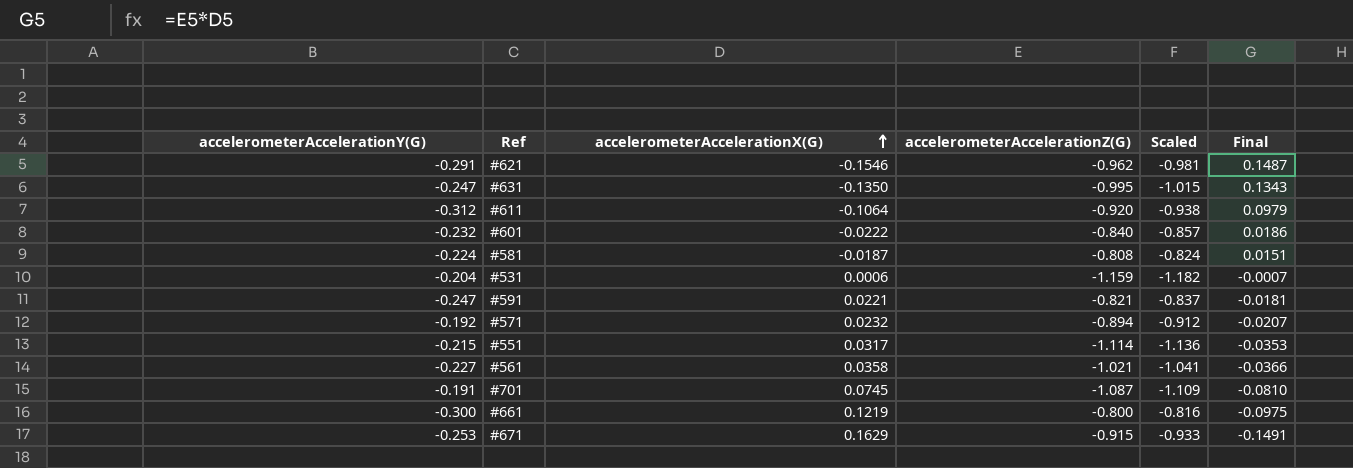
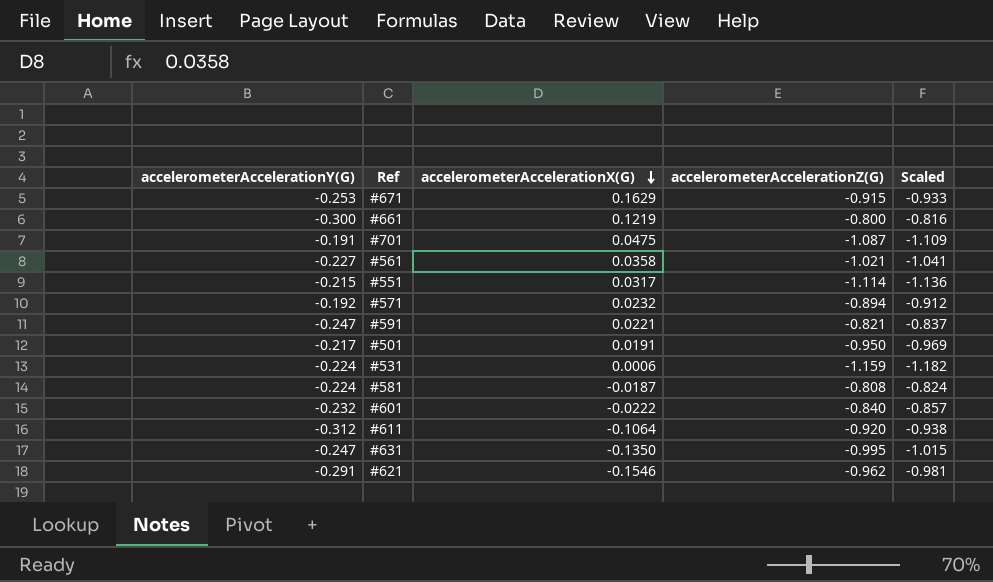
row order: accelerometerAccelerationX(G) ascending -> accelerometerAccelerationX(G) descending
column Final | formula: [accelerometerAccelerationX(G)] * [accelerometerAccelerationZ(G)] -> none
#701 | accelerometerAccelerationX(G): 0.0745 -> 0.0475
row #501: none -> -0.217 | 0.0191 | -0.950 | -0.969
#531 | accelerometerAccelerationY(G): -0.204 -> -0.224

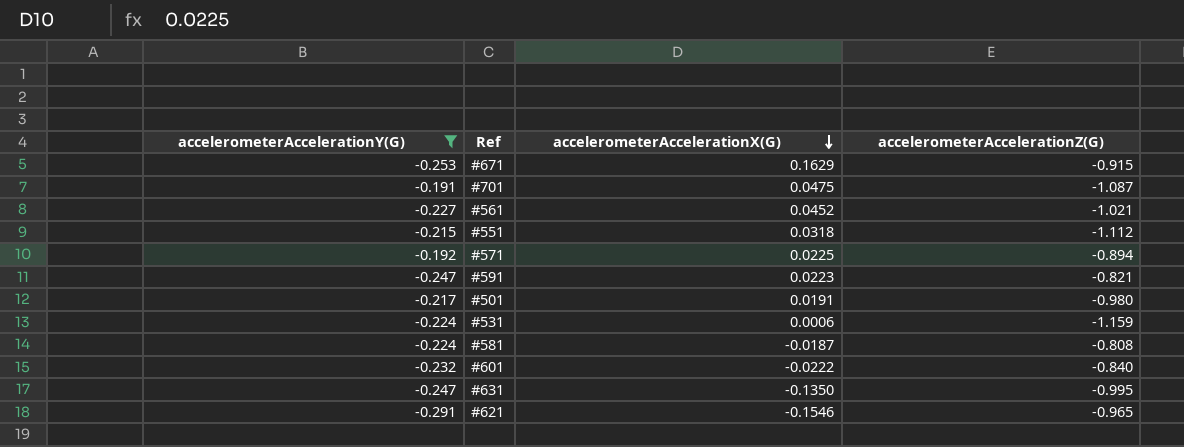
filter: none -> accelerometerAccelerationY(G) >= -0.291
column Scaled | formula: [accelerometerAccelerationZ(G)] * 1.02 -> none
#561 | accelerometerAccelerationX(G): 0.0358 -> 0.0452
#551 | accelerometerAccelerationX(G): 0.0317 -> 0.0318
#551 | accelerometerAccelerationZ(G): -1.114 -> -1.112
#571 | accelerometerAccelerationX(G): 0.0232 -> 0.0225
#591 | accelerometerAccelerationX(G): 0.0221 -> 0.0223
#501 | accelerometerAccelerationZ(G): -0.950 -> -0.980
#621 | accelerometerAccelerationZ(G): -0.962 -> -0.965

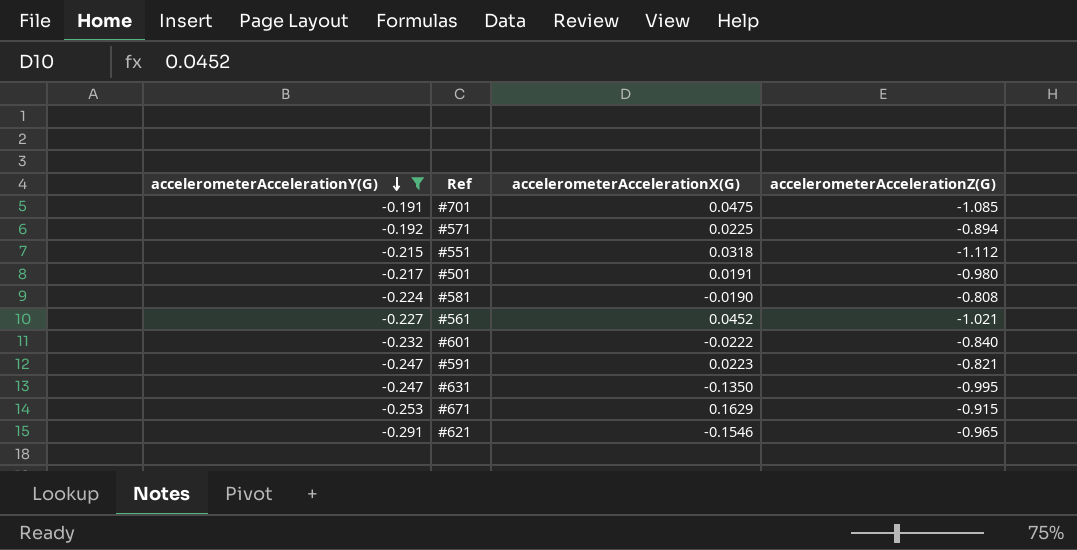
row order: accelerometerAccelerationX(G) descending -> accelerometerAccelerationY(G) descending
row #531: -0.224 | 0.0006 | -1.159 -> none
#701 | accelerometerAccelerationZ(G): -1.087 -> -1.085
#581 | accelerometerAccelerationX(G): -0.0187 -> -0.0190

